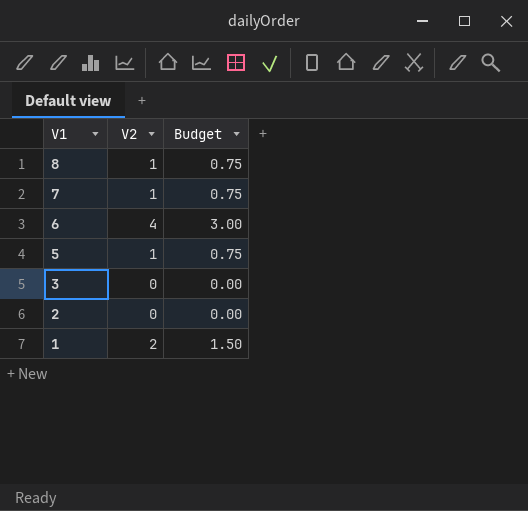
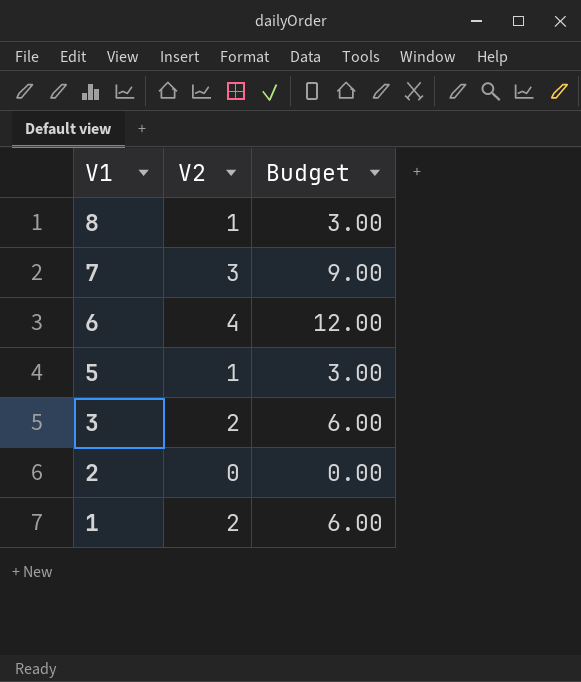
column Budget | formula: [V2] * 0.75 -> [V2] * 3
7 | V2: 1 -> 3
3 | V2: 0 -> 2

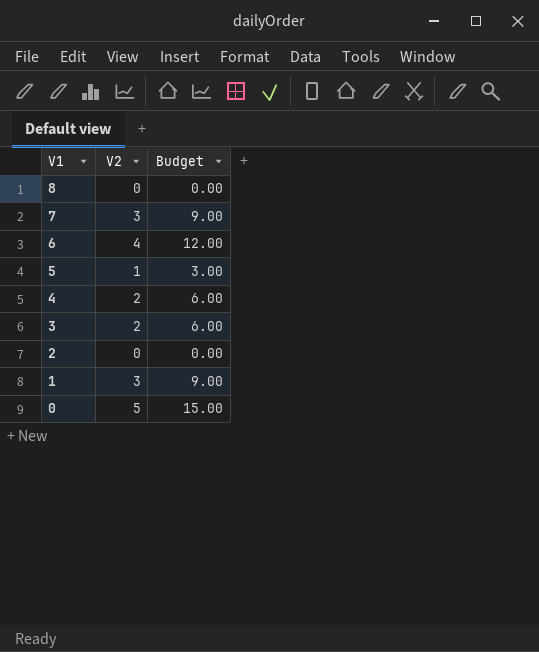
8 | V2: 1 -> 0
8 | Budget: 3.00 -> 0.00
row 4: none -> 2 | 6.00
1 | V2: 2 -> 3
1 | Budget: 6.00 -> 9.00
row 0: none -> 5 | 15.00

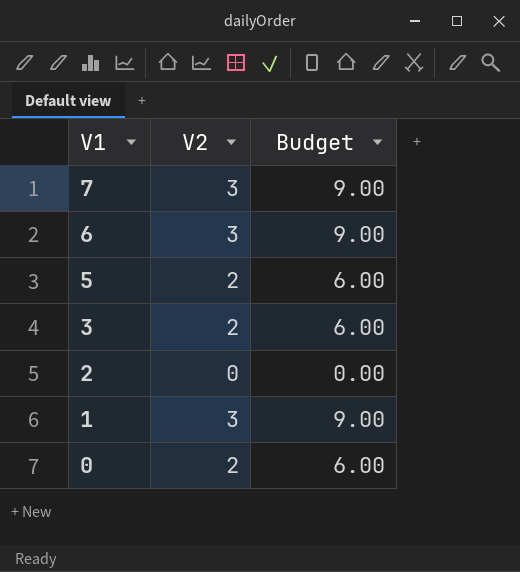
row 8: 0 | 0.00 -> none
row 4: 2 | 6.00 -> none
6 | V2: 4 -> 3
6 | Budget: 12.00 -> 9.00
5 | V2: 1 -> 2
5 | Budget: 3.00 -> 6.00
0 | V2: 5 -> 2
0 | Budget: 15.00 -> 6.00

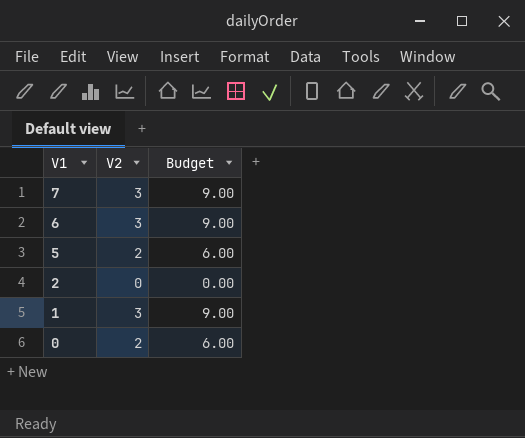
row 3: 2 | 6.00 -> none

